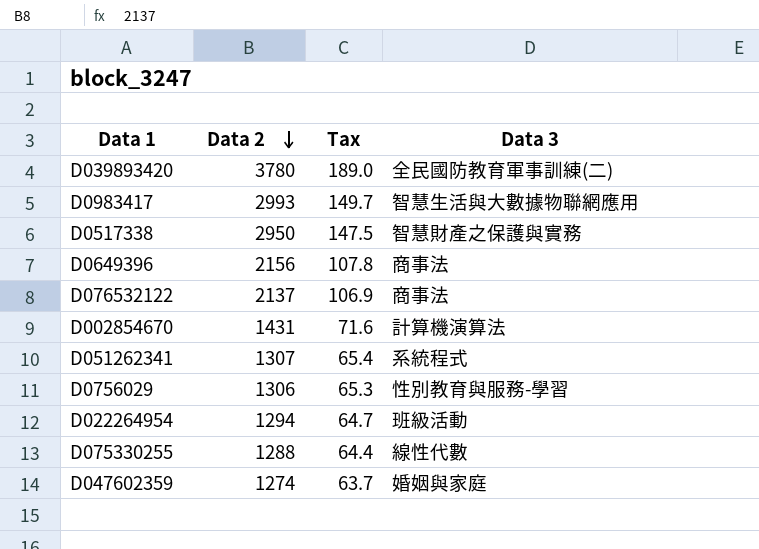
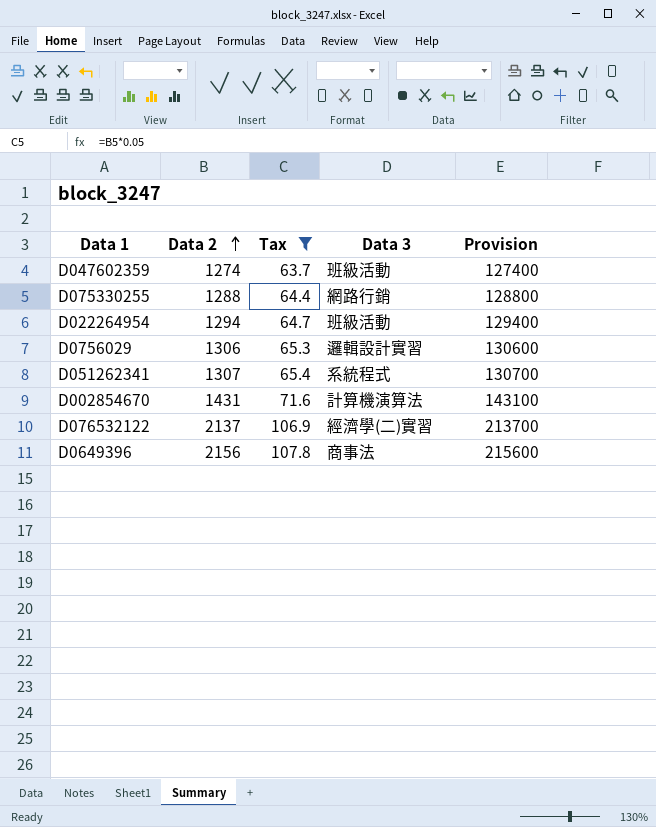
filter: none -> Tax <= 107.8
row order: Data 2 descending -> Data 2 ascending
column Provision | formula: none -> [Data 2] * 100
D047602359 | Data 3: 婚姻與家庭 -> 班級活動
D075330255 | Data 3: 線性代數 -> 網路行銷
D0756029 | Data 3: 性別教育與服務-學習 -> 邏輯設計實習
D076532122 | Data 3: 商事法 -> 經濟學(二)實習

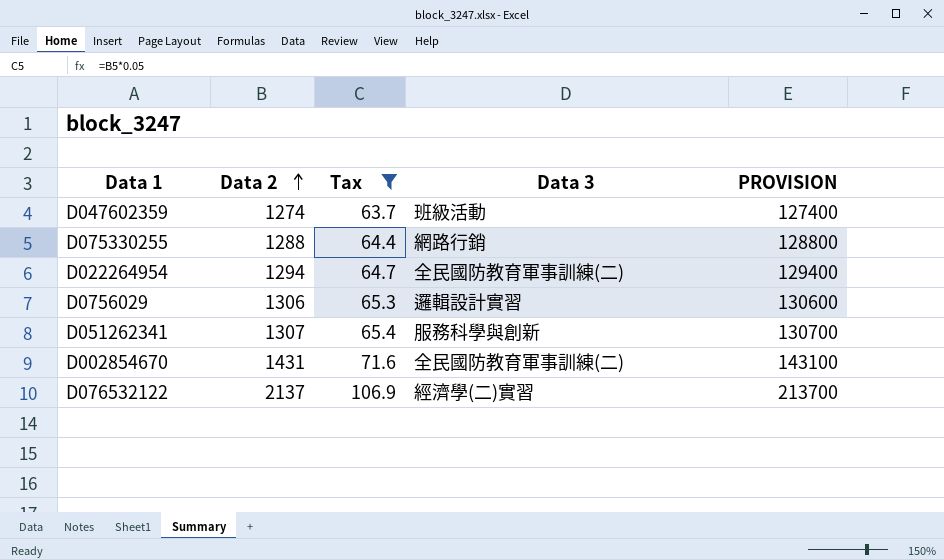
column name: Provision -> PROVISION
row D0649396: 2156 | 107.8 | 商事法 | 215600 -> none
D022264954 | Data 3: 班級活動 -> 全民國防教育軍事訓練(二)
D051262341 | Data 3: 系統程式 -> 服務科學與創新
D002854670 | Data 3: 計算機演算法 -> 全民國防教育軍事訓練(二)

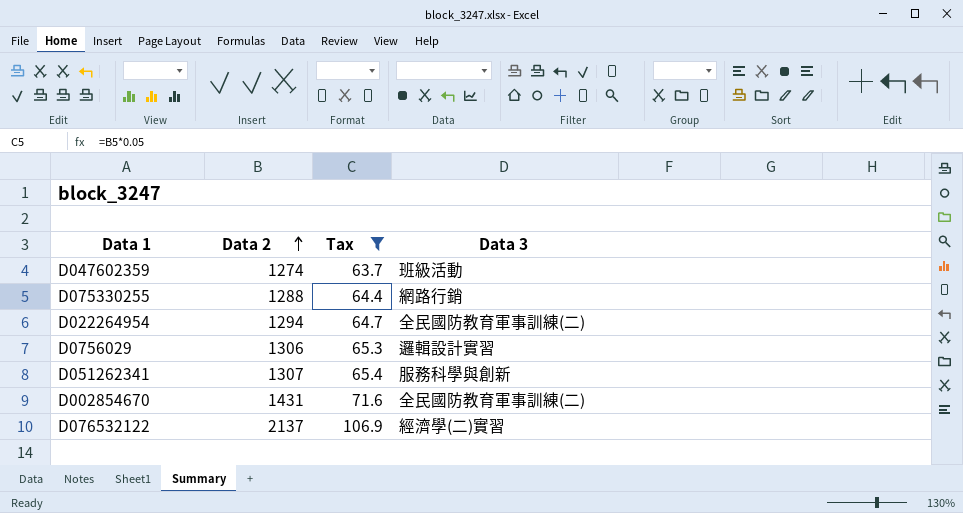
column PROVISION | formula: [Data 2] * 100 -> none

